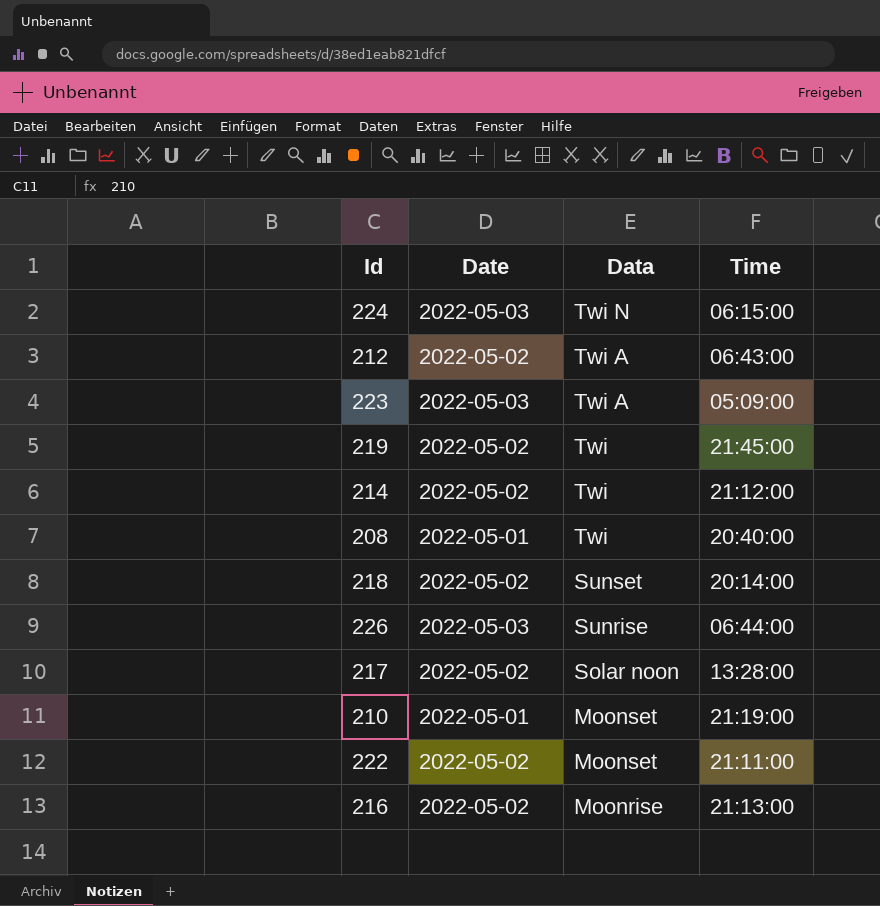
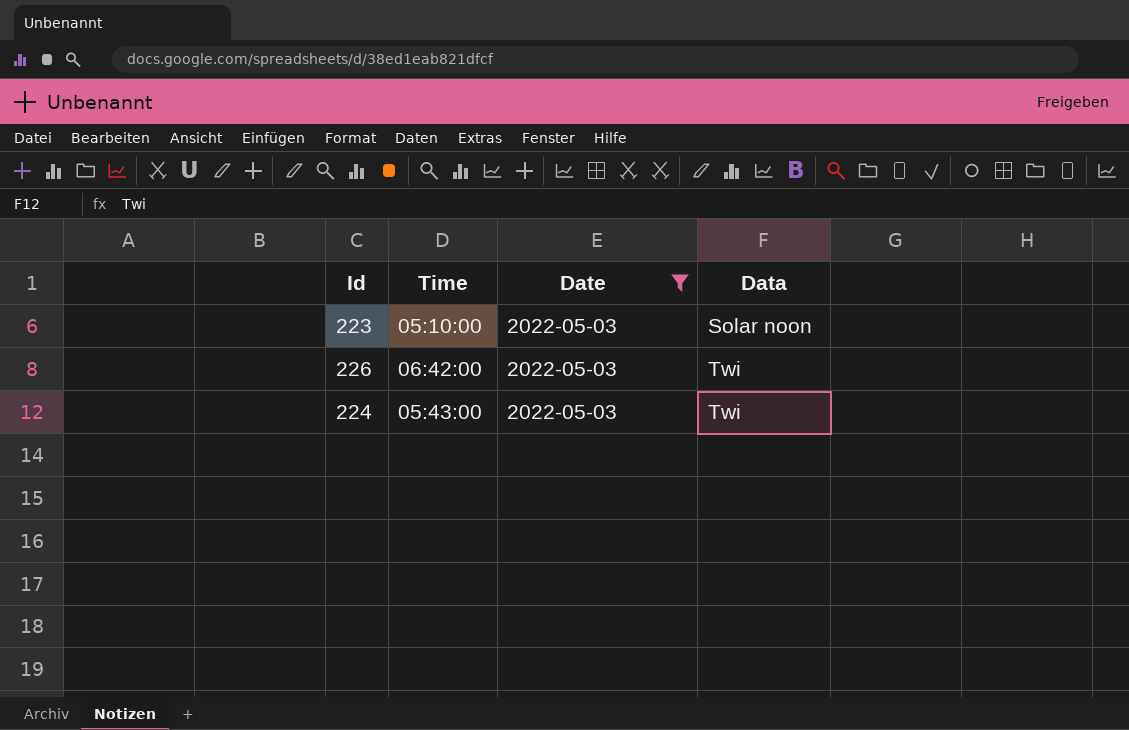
filter: none -> Date = 2022-05-03
row order: Data descending -> Data ascending
column Time | position: 4 -> 2
223 | Time: 05:09:00 -> 05:10:00
223 | Data: Twi A -> Solar noon
226 | Time: 06:44:00 -> 06:42:00
226 | Data: Sunrise -> Twi
224 | Time: 06:15:00 -> 05:43:00
224 | Data: Twi N -> Twi

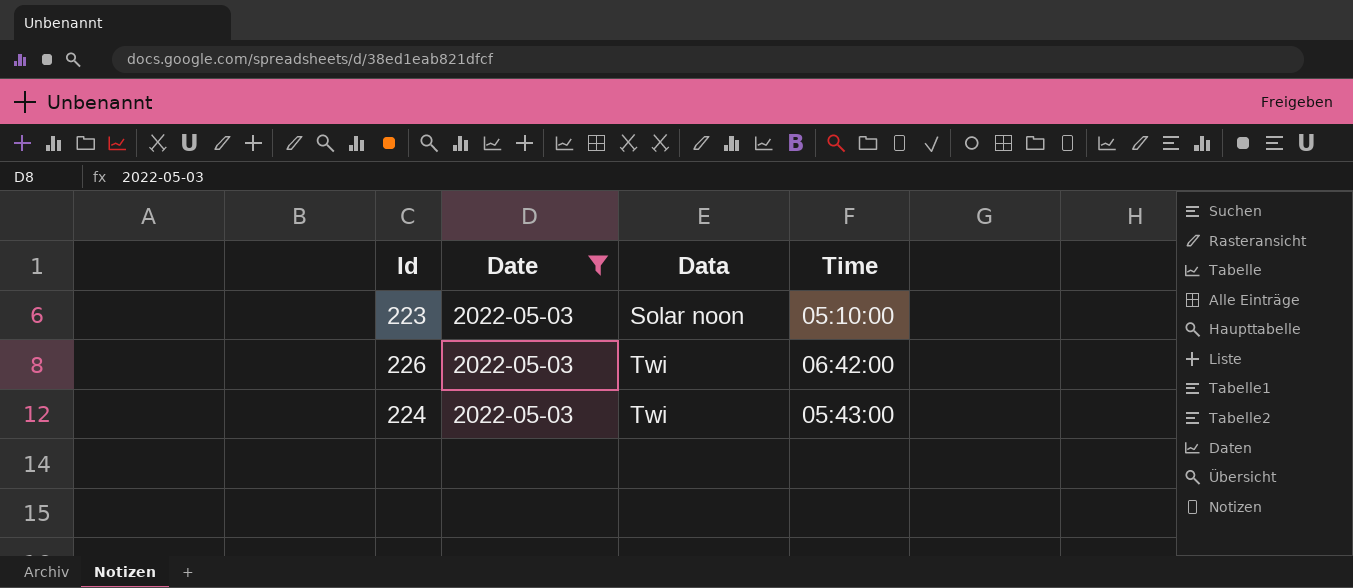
column Time | position: 2 -> 4

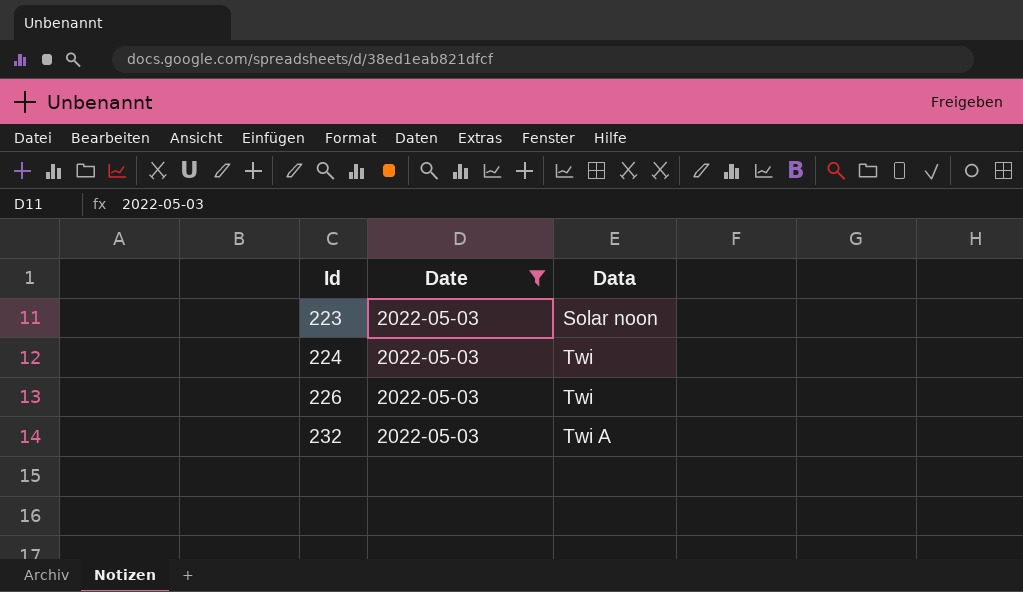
row order: Data ascending -> Id ascending
column Time | position: 4 -> none
row 232: none -> 2022-05-03 | Twi A

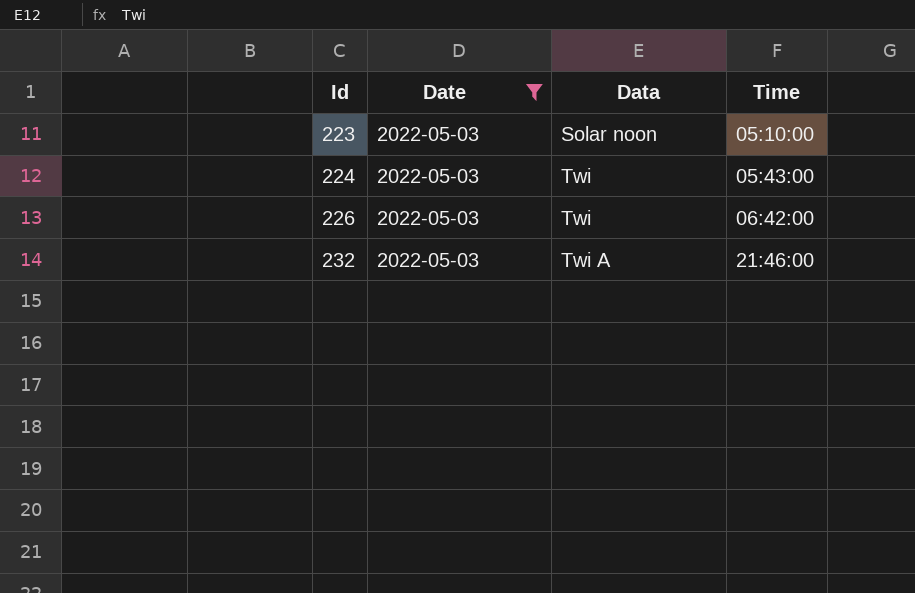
column Time | position: none -> 4

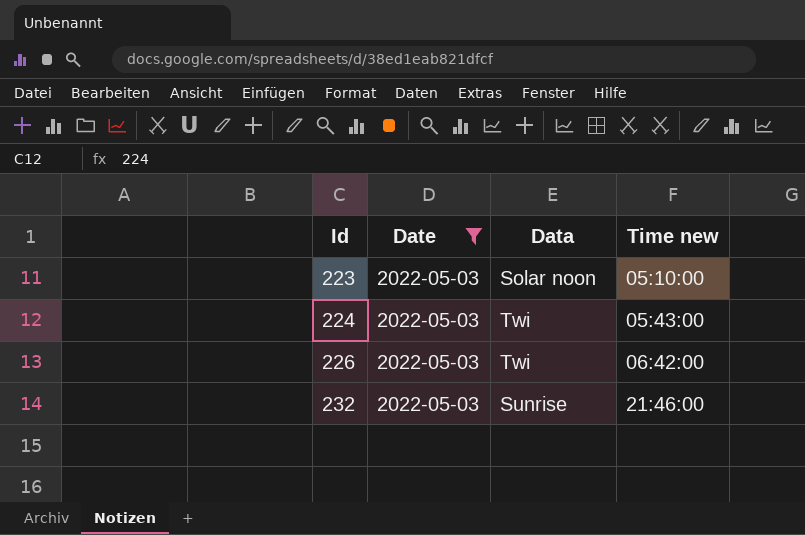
column name: Time -> Time new
232 | Data: Twi A -> Sunrise

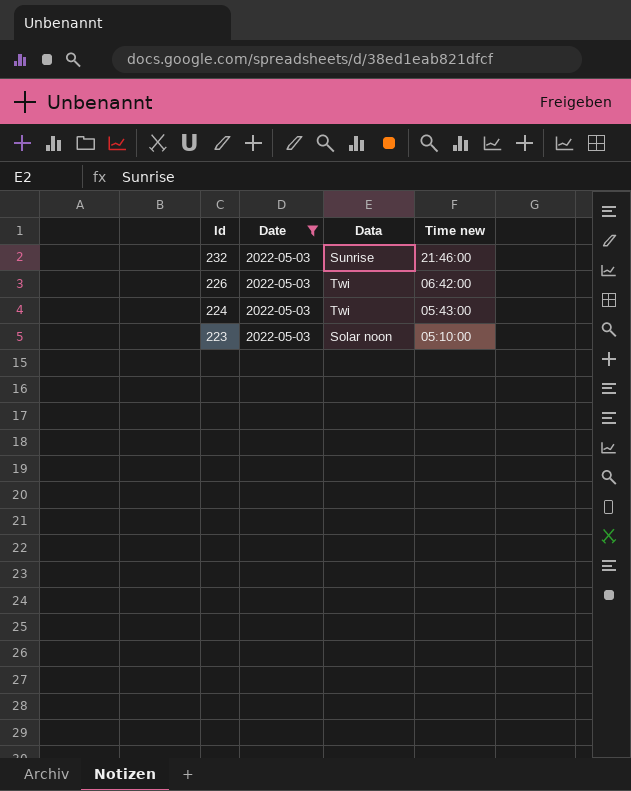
row order: Id ascending -> Id descending

